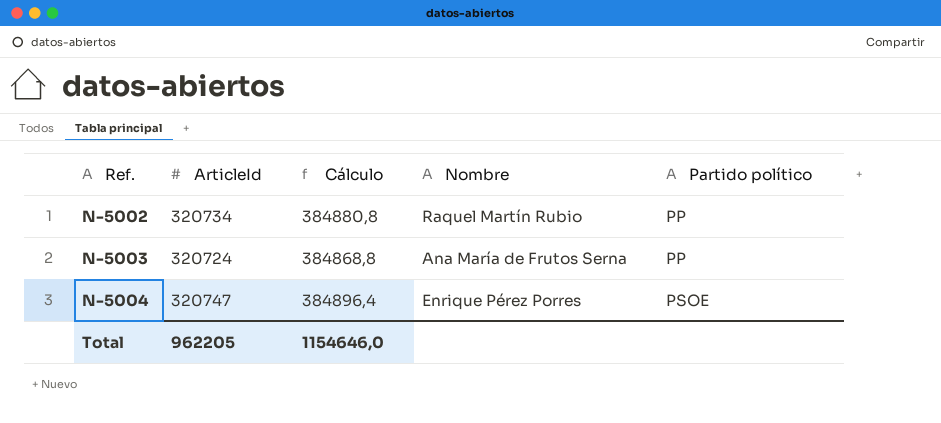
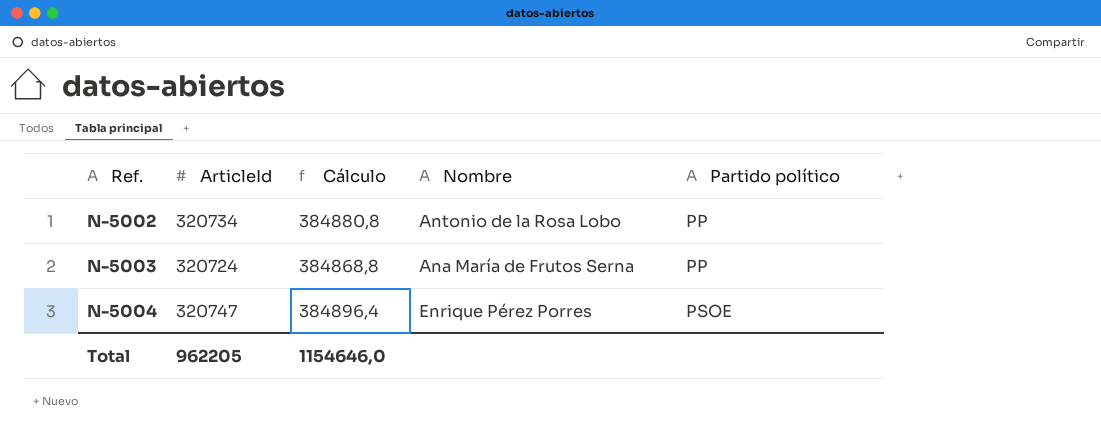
N-5002 | Nombre: Raquel Martín Rubio -> Antonio de la Rosa Lobo

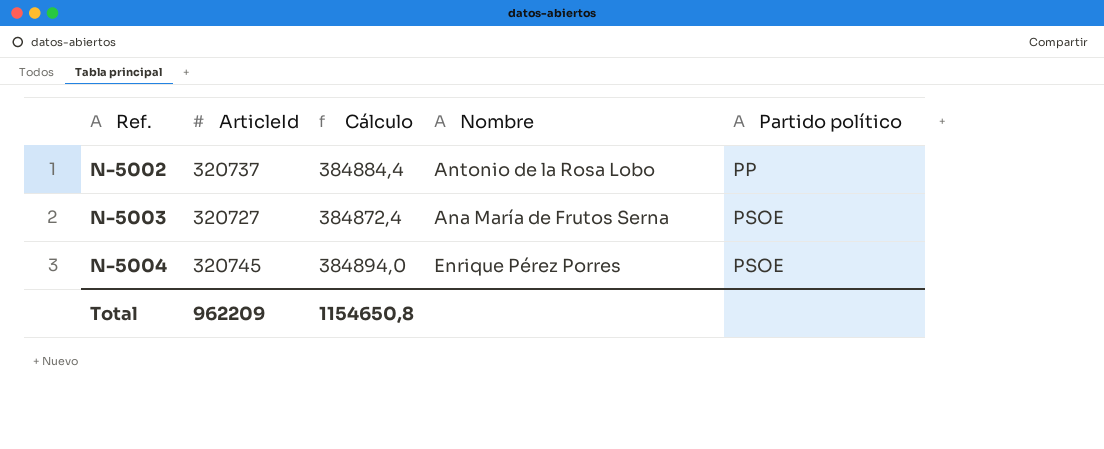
N-5002 | ArticleId: 320734 -> 320737
N-5002 | Cálculo: 384880,8 -> 384884,4
N-5003 | ArticleId: 320724 -> 320727
N-5003 | Cálculo: 384868,8 -> 384872,4
N-5003 | Partido político: PP -> PSOE
N-5004 | ArticleId: 320747 -> 320745
N-5004 | Cálculo: 384896,4 -> 384894,0
Total | ArticleId: 962205 -> 962209
Total | Cálculo: 1154646,0 -> 1154650,8

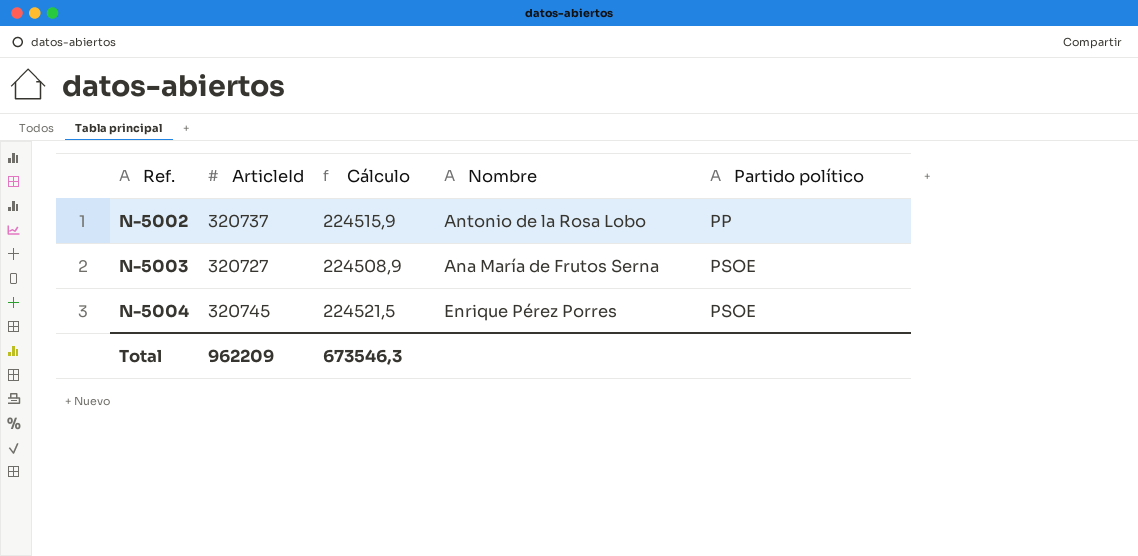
column Cálculo | formula: [ArticleId] * 1,2 -> [ArticleId] * 0,7
Total | Cálculo: 1154650,8 -> 673546,3

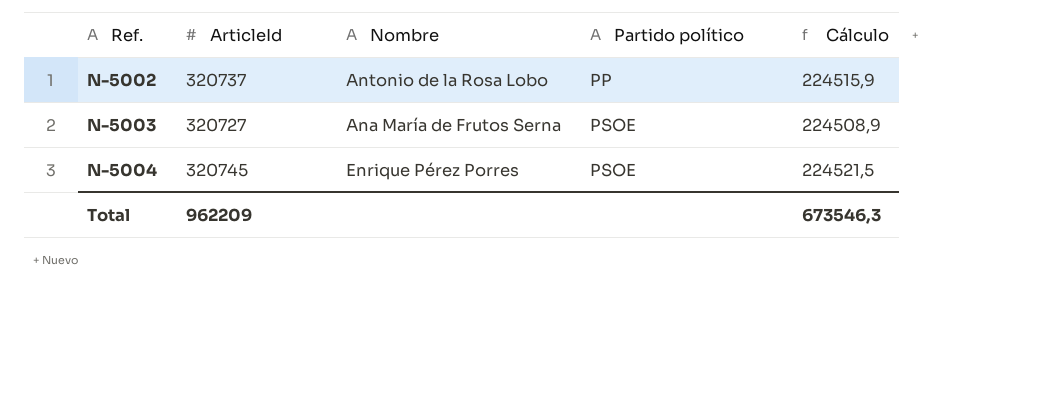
column Cálculo | position: 3 -> 5

